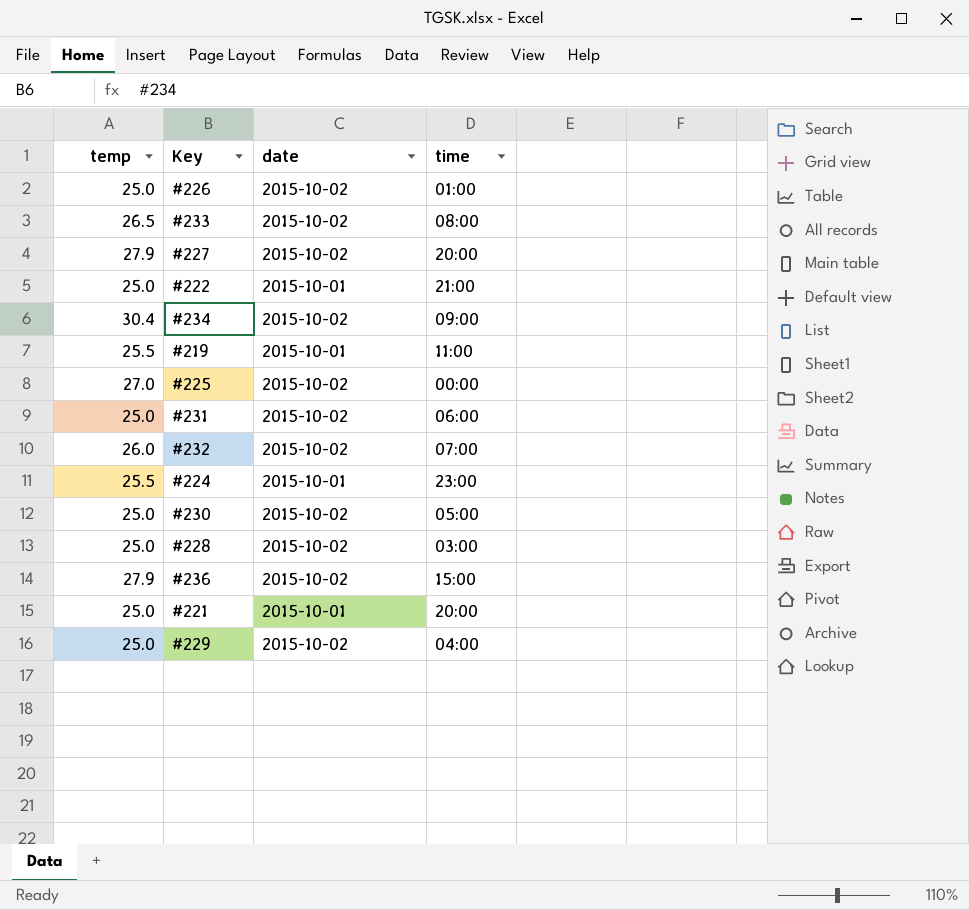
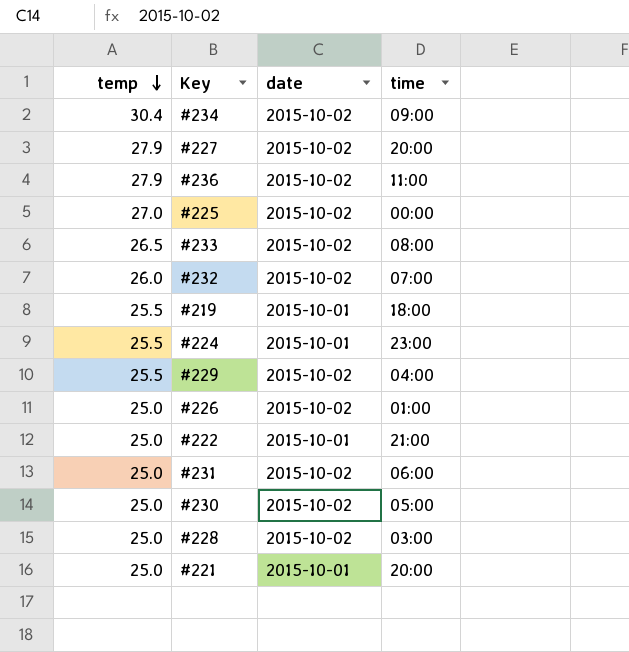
row order: none -> temp descending
#236 | time: 15:00 -> 11:00
#219 | time: 11:00 -> 18:00
#229 | temp: 25.0 -> 25.5

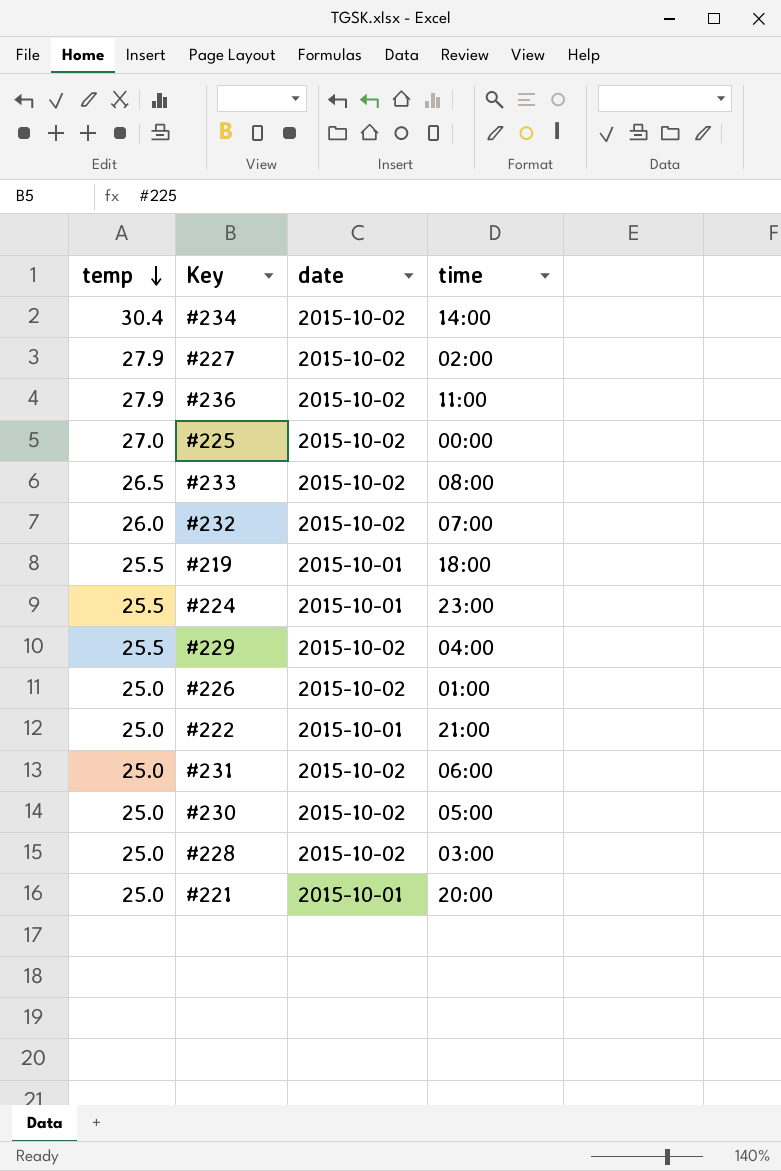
#234 | time: 09:00 -> 14:00
#227 | time: 20:00 -> 02:00

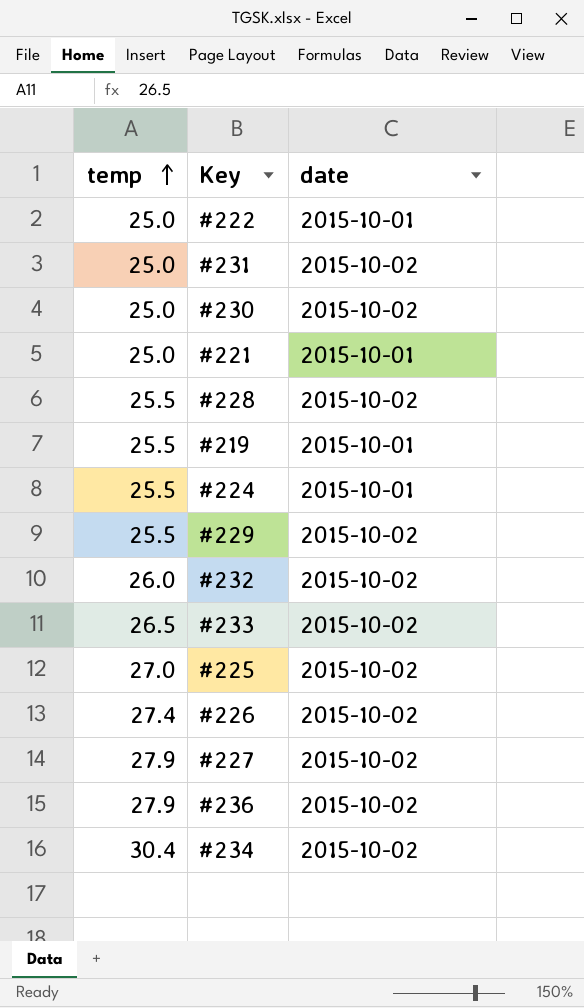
row order: temp descending -> temp ascending
column time | position: 4 -> none
#228 | temp: 25.0 -> 25.5
#226 | temp: 25.0 -> 27.4

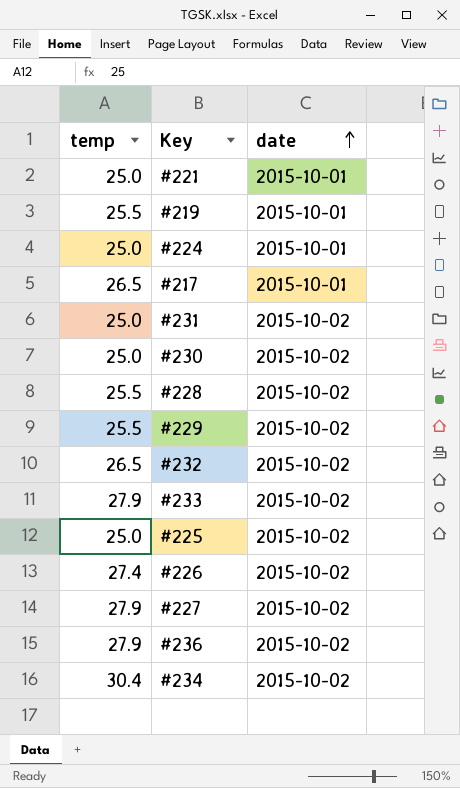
row order: temp ascending -> date ascending
row #222: 25.0 | 2015-10-01 -> none
#224 | temp: 25.5 -> 25.0
row #217: none -> 26.5 | 2015-10-01
#232 | temp: 26.0 -> 26.5
#233 | temp: 26.5 -> 27.9
#225 | temp: 27.0 -> 25.0

